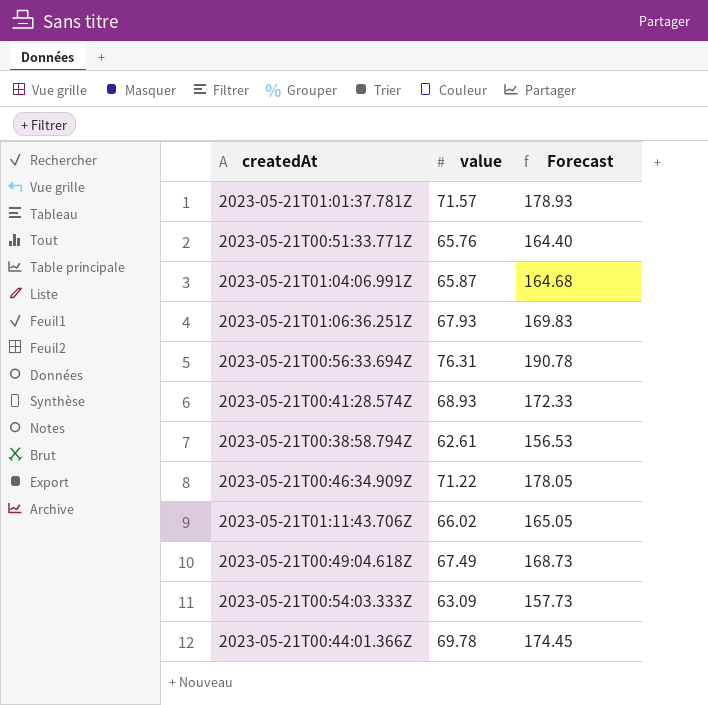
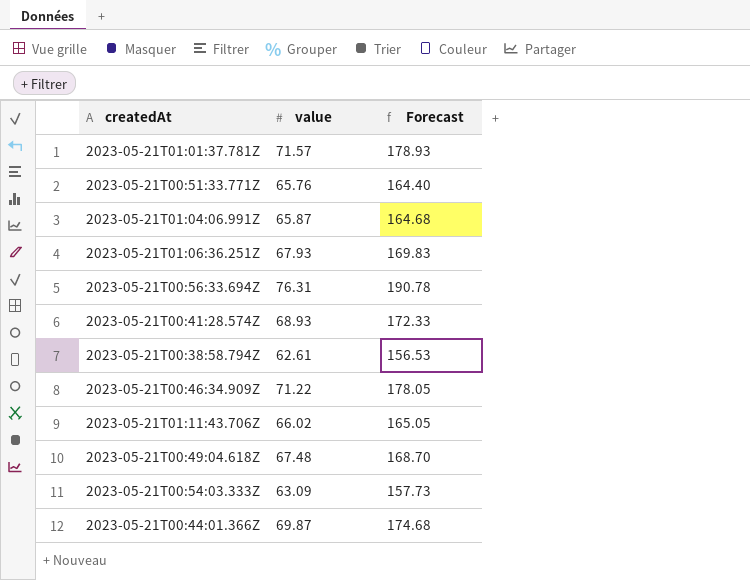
2023-05-21T00:49:04.618Z | value: 67.49 -> 67.48
2023-05-21T00:49:04.618Z | Forecast: 168.73 -> 168.70
2023-05-21T00:44:01.366Z | value: 69.78 -> 69.87
2023-05-21T00:44:01.366Z | Forecast: 174.45 -> 174.68

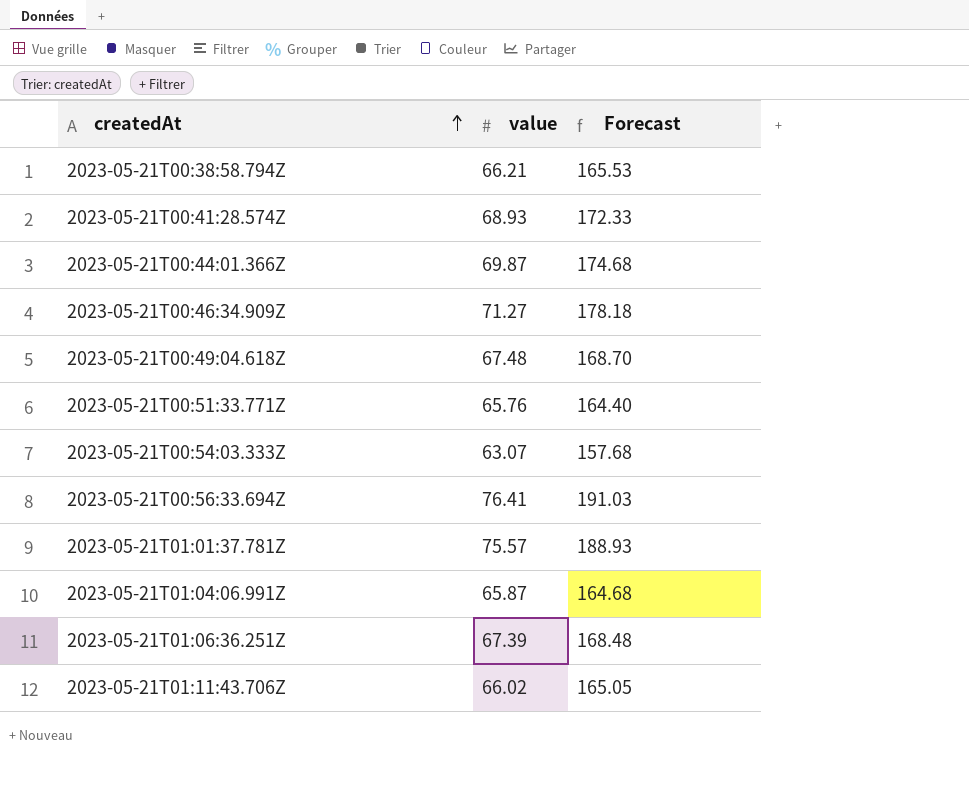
row order: none -> createdAt ascending
2023-05-21T00:38:58.794Z | value: 62.61 -> 66.21
2023-05-21T00:38:58.794Z | Forecast: 156.53 -> 165.53
2023-05-21T00:46:34.909Z | value: 71.22 -> 71.27
2023-05-21T00:46:34.909Z | Forecast: 178.05 -> 178.18
2023-05-21T00:54:03.333Z | value: 63.09 -> 63.07
2023-05-21T00:54:03.333Z | Forecast: 157.73 -> 157.68
2023-05-21T00:56:33.694Z | value: 76.31 -> 76.41
2023-05-21T00:56:33.694Z | Forecast: 190.78 -> 191.03
2023-05-21T01:01:37.781Z | value: 71.57 -> 75.57
2023-05-21T01:01:37.781Z | Forecast: 178.93 -> 188.93
2023-05-21T01:06:36.251Z | value: 67.93 -> 67.39
2023-05-21T01:06:36.251Z | Forecast: 169.83 -> 168.48

